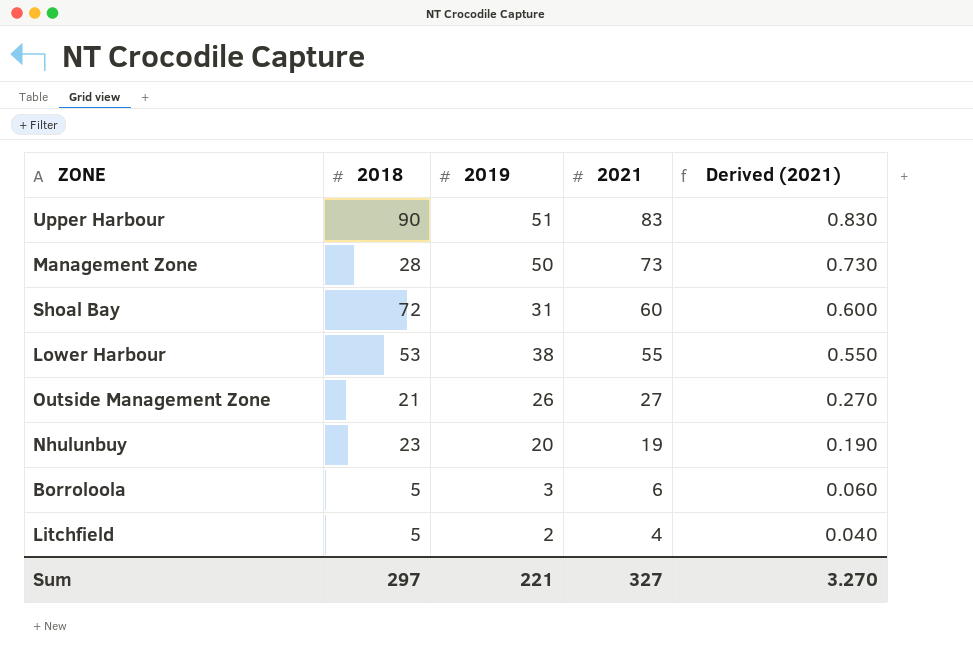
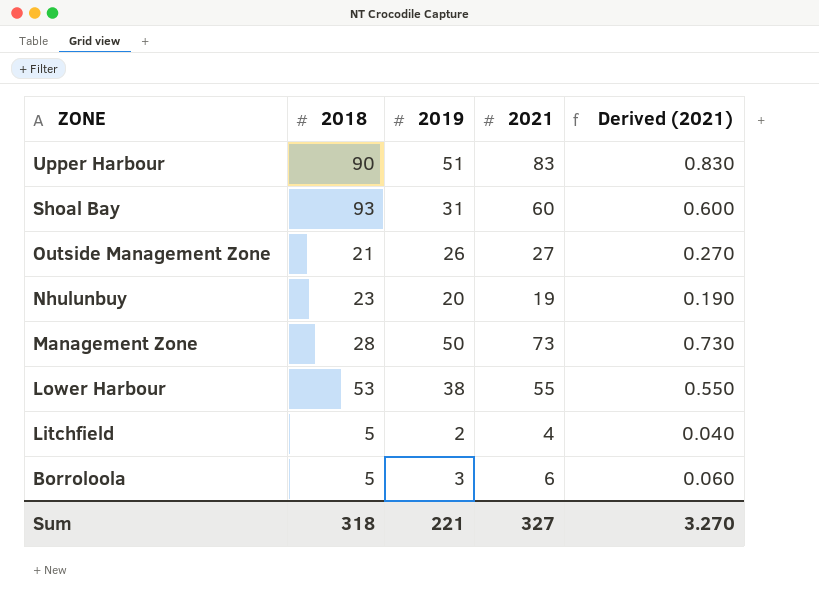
row order: 2021 descending -> ZONE descending
Shoal Bay | 2018: 72 -> 93
Sum | 2018: 297 -> 318

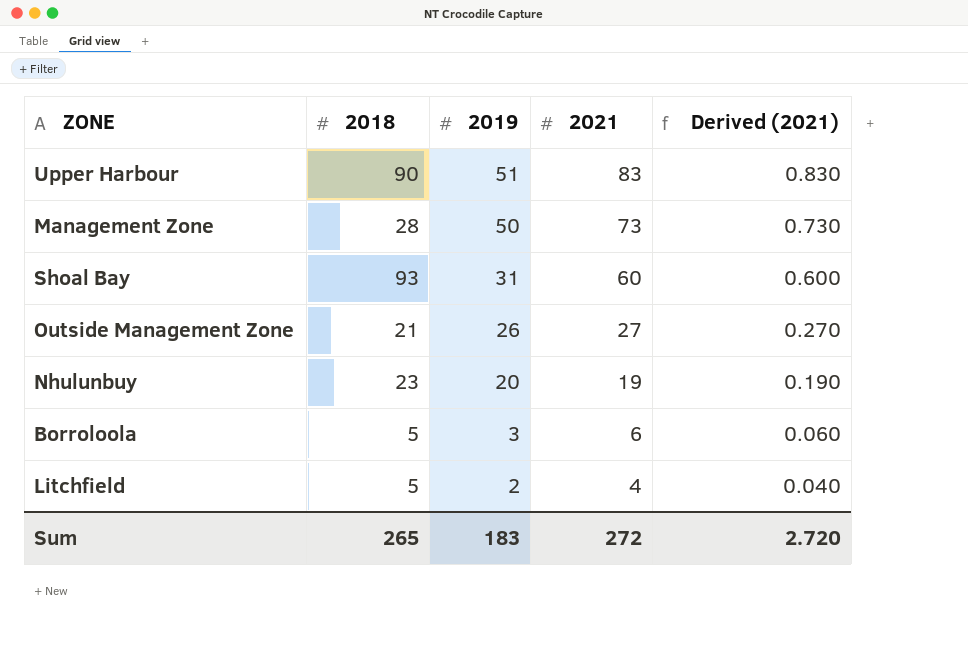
row order: ZONE descending -> 2019 descending
row Lower Harbour: 53 | 38 | 55 | 0.550 -> none
Sum | 2018: 318 -> 265
Sum | 2019: 221 -> 183
Sum | 2021: 327 -> 272
Sum | Derived (2021): 3.270 -> 2.720

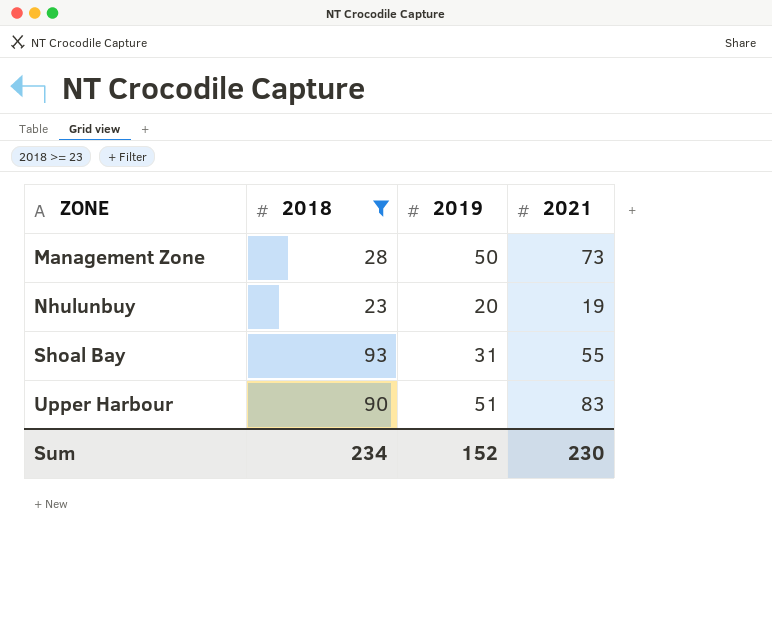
filter: none -> 2018 >= 23
row order: 2019 descending -> ZONE ascending
column Derived (2021) | formula: [2021] * 0.01 -> none
Shoal Bay | 2021: 60 -> 55
Sum | 2018: 265 -> 234
Sum | 2019: 183 -> 152
Sum | 2021: 272 -> 230

